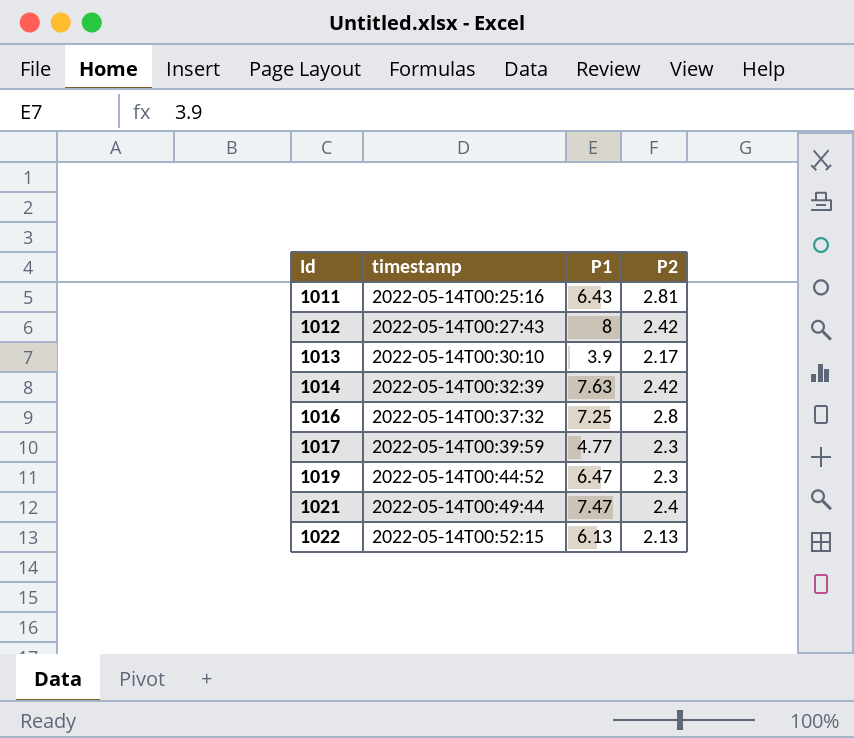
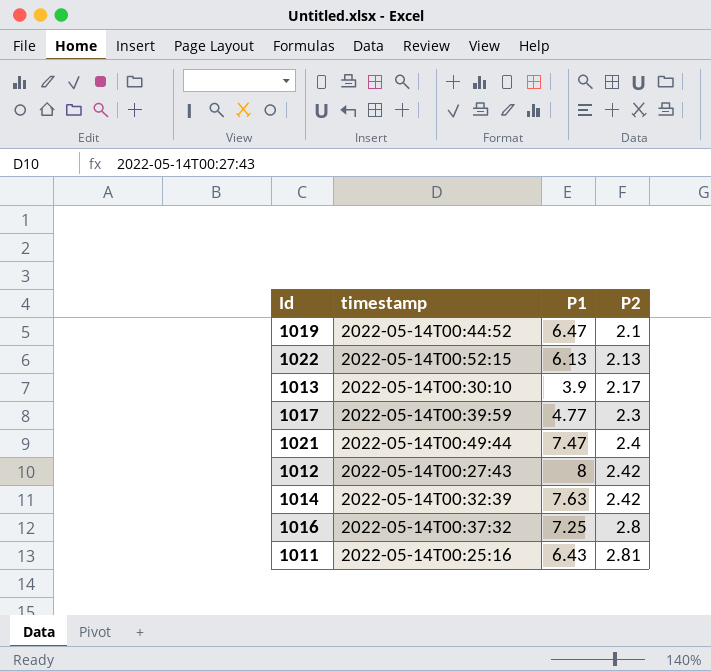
row order: Id ascending -> P2 ascending
1019 | P2: 2.3 -> 2.1

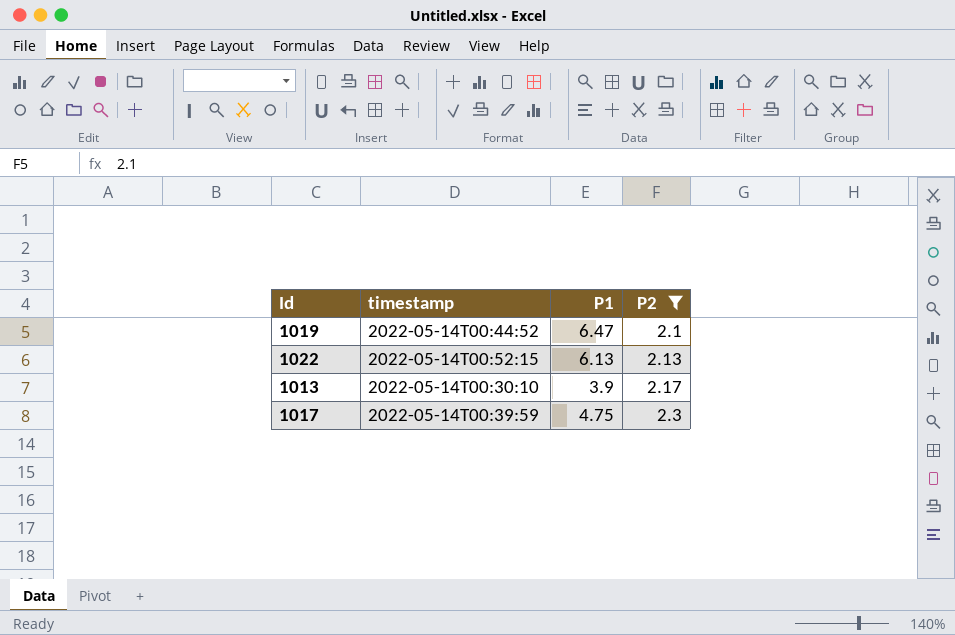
filter: none -> P2 <= 2.3
1017 | P1: 4.77 -> 4.75

